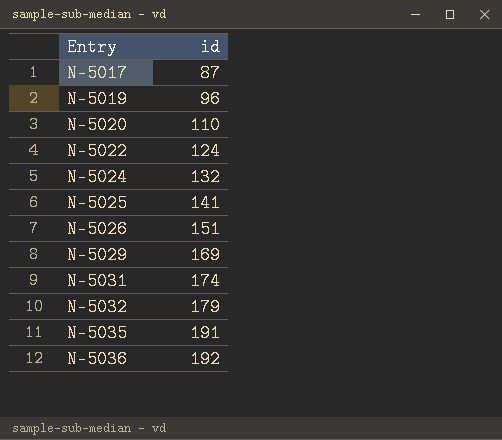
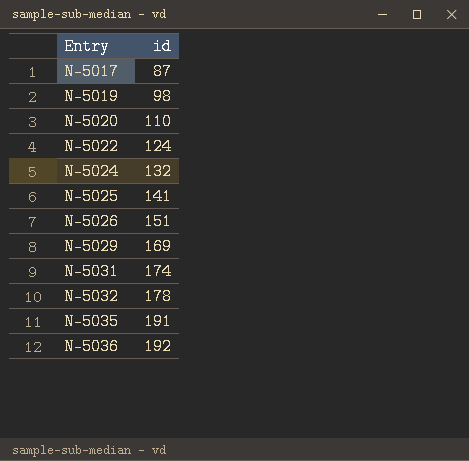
N-5019 | id: 96 -> 98
N-5032 | id: 179 -> 178

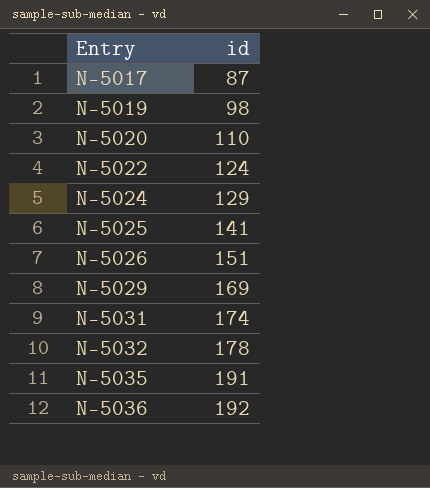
N-5024 | id: 132 -> 129

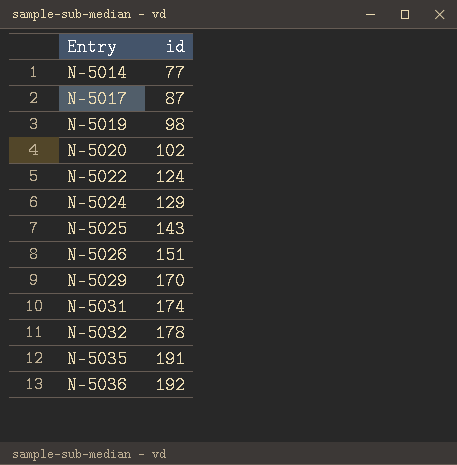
row N-5014: none -> 77
N-5020 | id: 110 -> 102
N-5025 | id: 141 -> 143
N-5029 | id: 169 -> 170

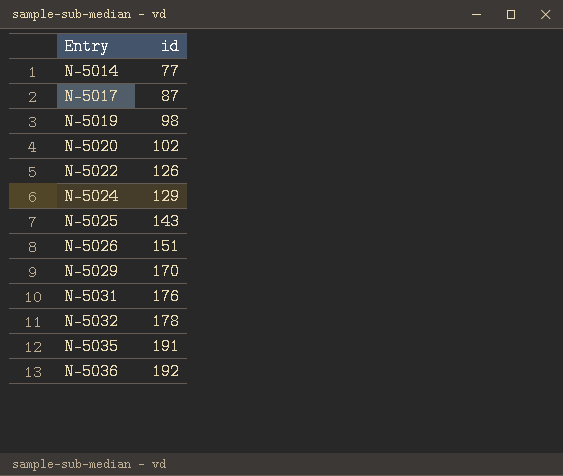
N-5022 | id: 124 -> 126
N-5031 | id: 174 -> 176

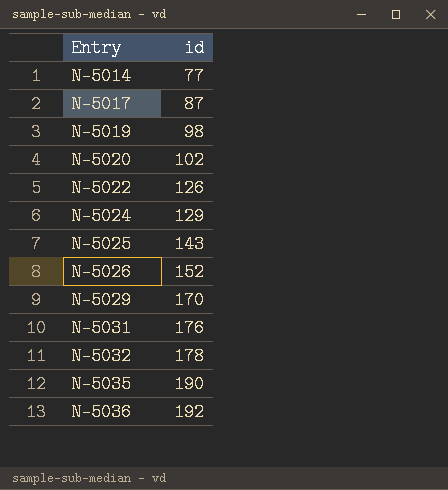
N-5026 | id: 151 -> 152
N-5035 | id: 191 -> 190

